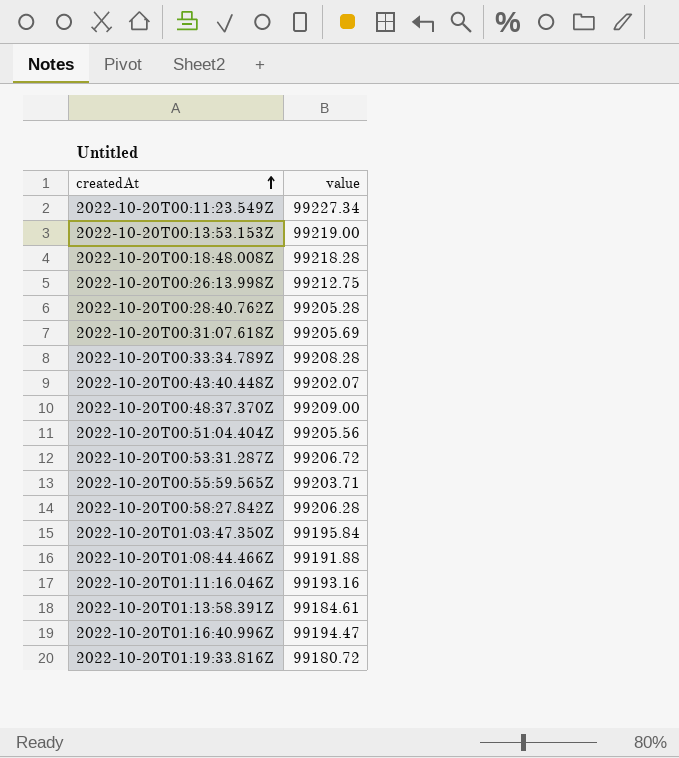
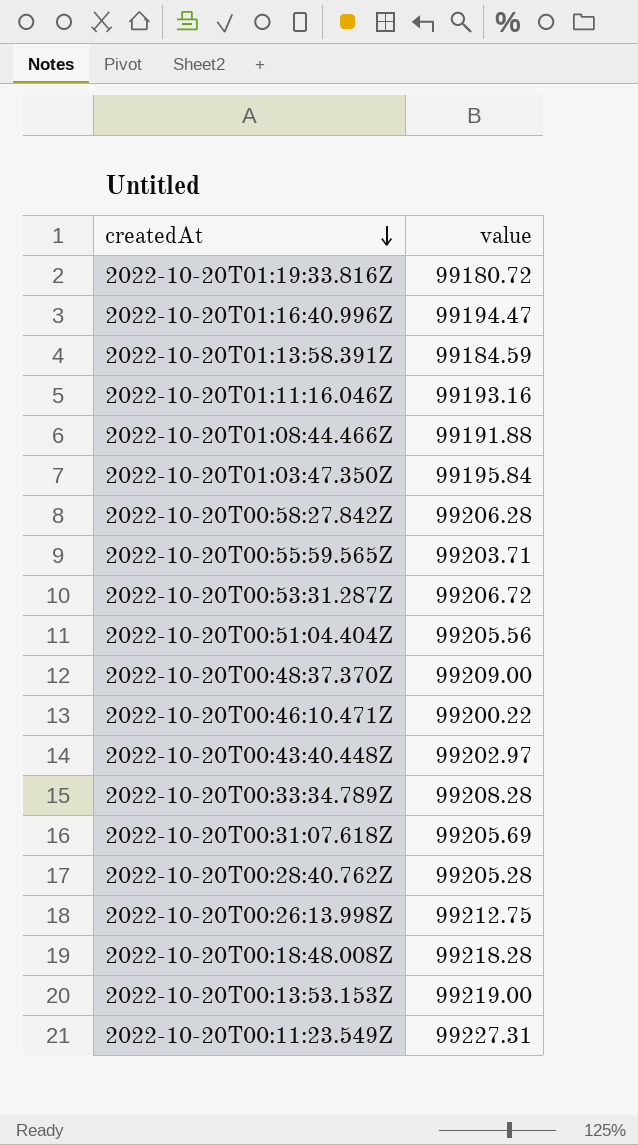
row order: createdAt ascending -> createdAt descending
2022-10-20T01:13:58.391Z | value: 99184.61 -> 99184.59
row 2022-10-20T00:46:10.471Z: none -> 99200.22
2022-10-20T00:43:40.448Z | value: 99202.07 -> 99202.97
2022-10-20T00:11:23.549Z | value: 99227.34 -> 99227.31

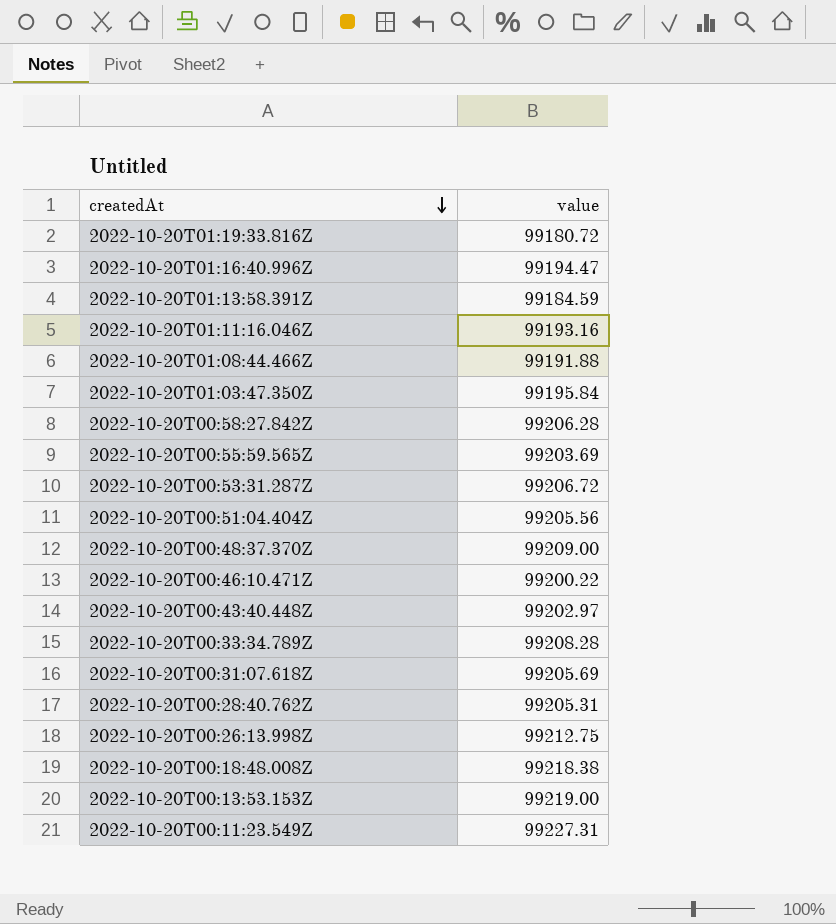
2022-10-20T00:55:59.565Z | value: 99203.71 -> 99203.69
2022-10-20T00:28:40.762Z | value: 99205.28 -> 99205.31
2022-10-20T00:18:48.008Z | value: 99218.28 -> 99218.38

